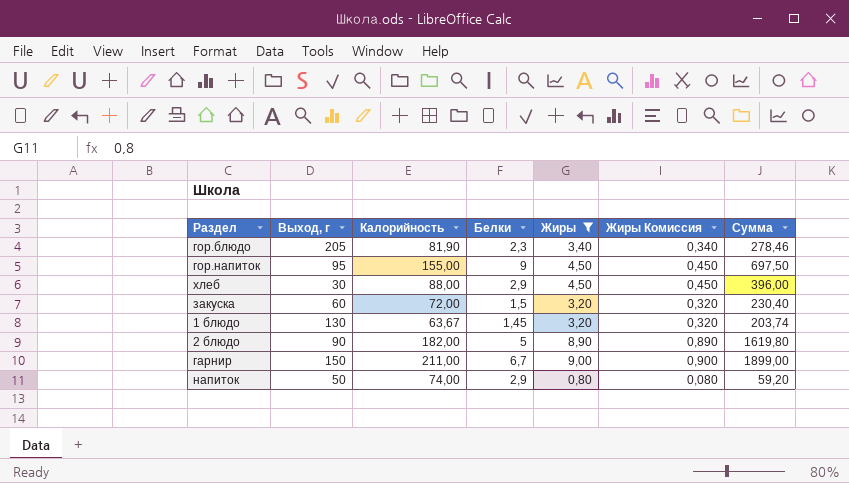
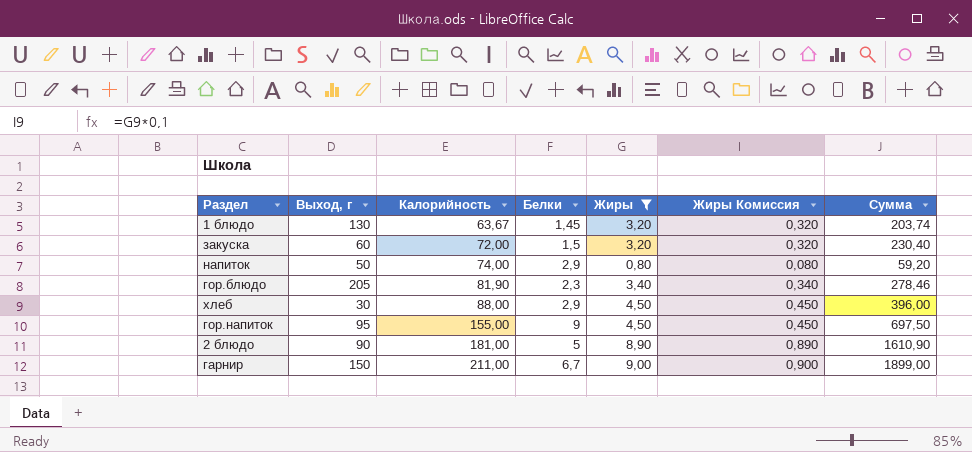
row order: none -> Калорийность ascending
2 блюдо | Калорийность: 182,00 -> 181,00
2 блюдо | Сумма: 1619,80 -> 1610,90

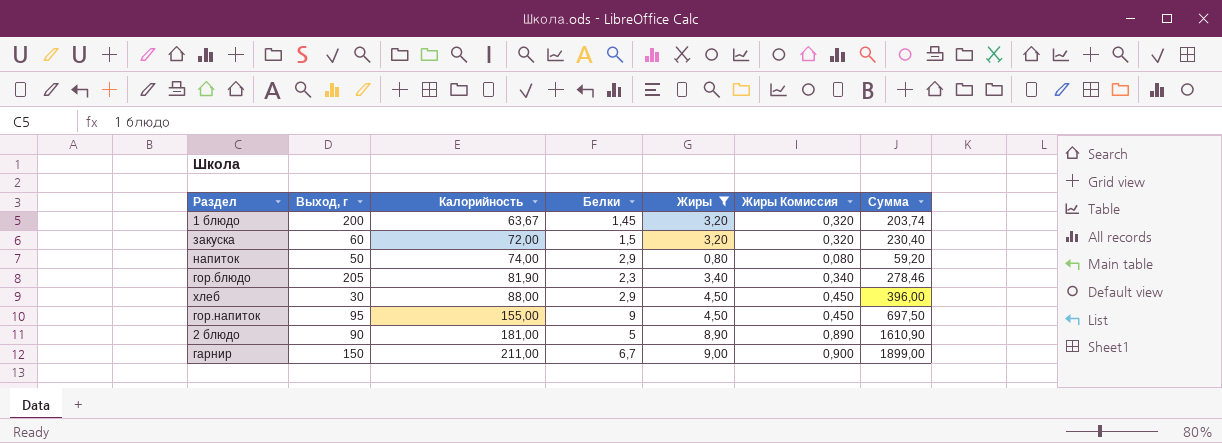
1 блюдо | Выход, г: 130 -> 200

